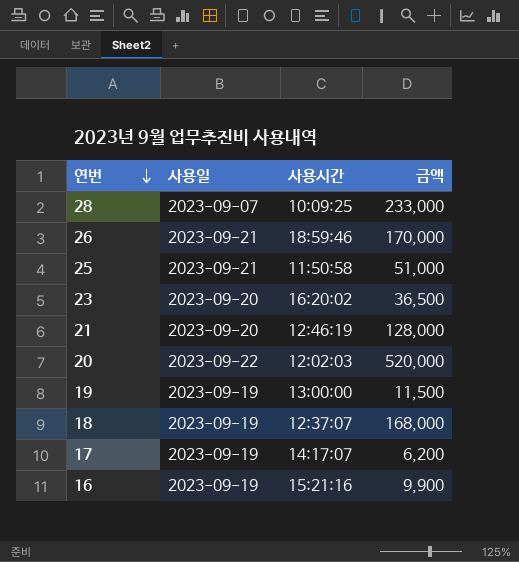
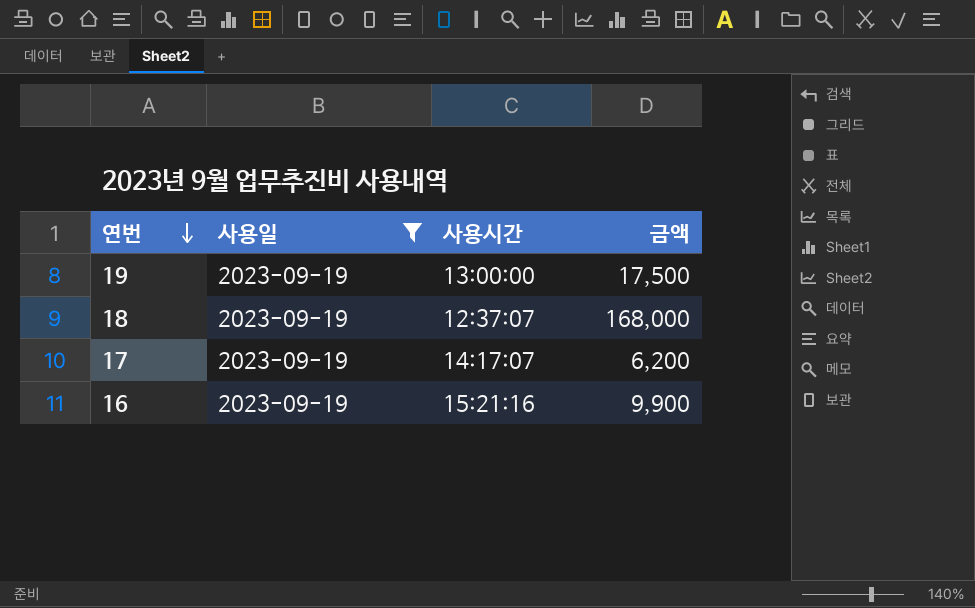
filter: none -> 사용일 = 2023-09-19
19 | 금액: 11,500 -> 17,500

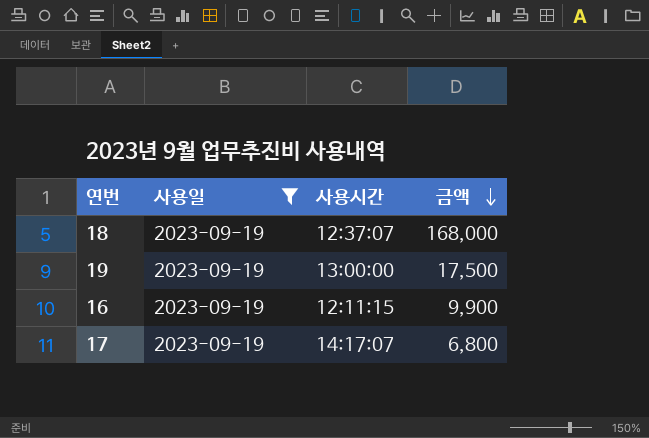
row order: 연번 descending -> 금액 descending
16 | 사용시간: 15:21:16 -> 12:11:15
17 | 금액: 6,200 -> 6,800

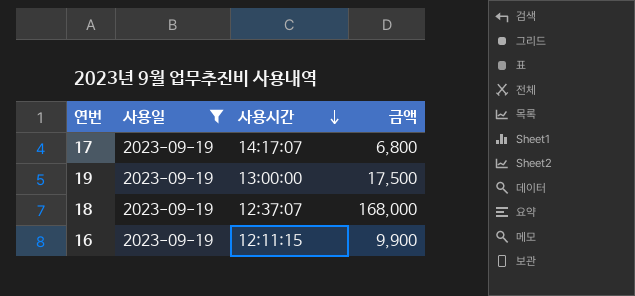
row order: 금액 descending -> 사용시간 descending

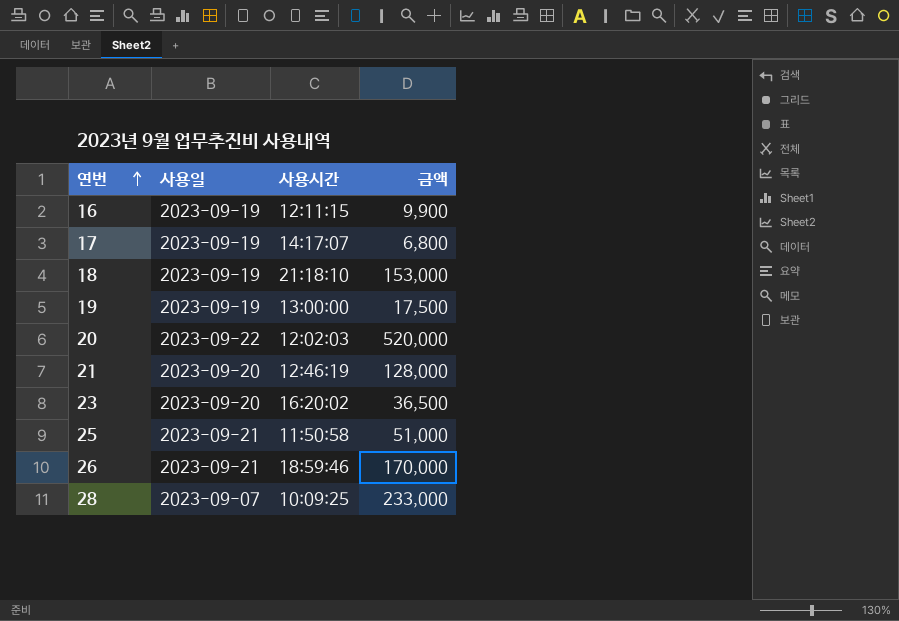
filter: 사용일 = 2023-09-19 -> none
row order: 사용시간 descending -> 연번 ascending
18 | 사용시간: 12:37:07 -> 21:18:10
18 | 금액: 168,000 -> 153,000

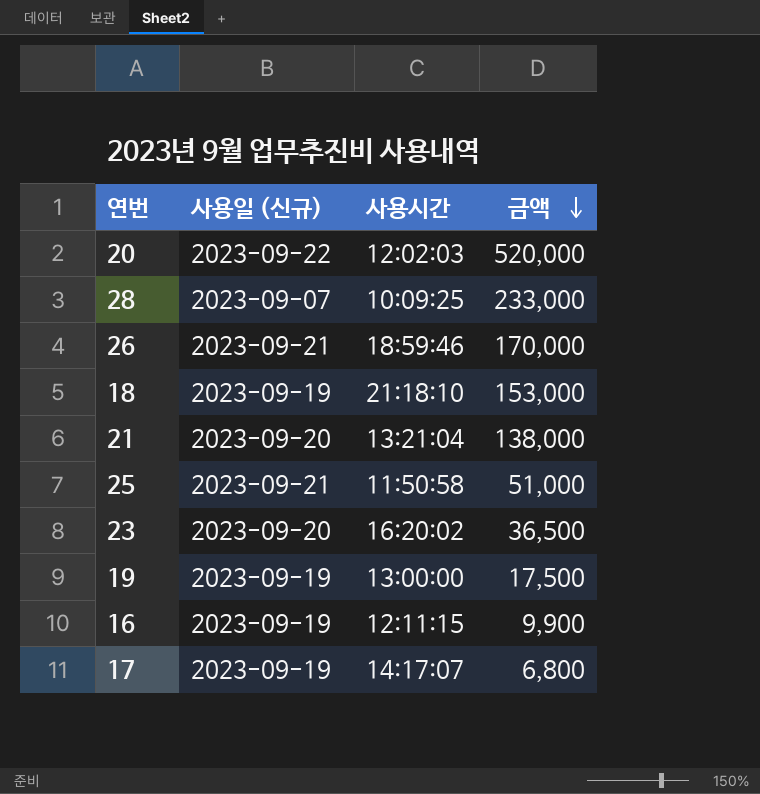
row order: 연번 ascending -> 금액 descending
column name: 사용일 -> 사용일 (신규)
21 | 사용시간: 12:46:19 -> 13:21:04
21 | 금액: 128,000 -> 138,000

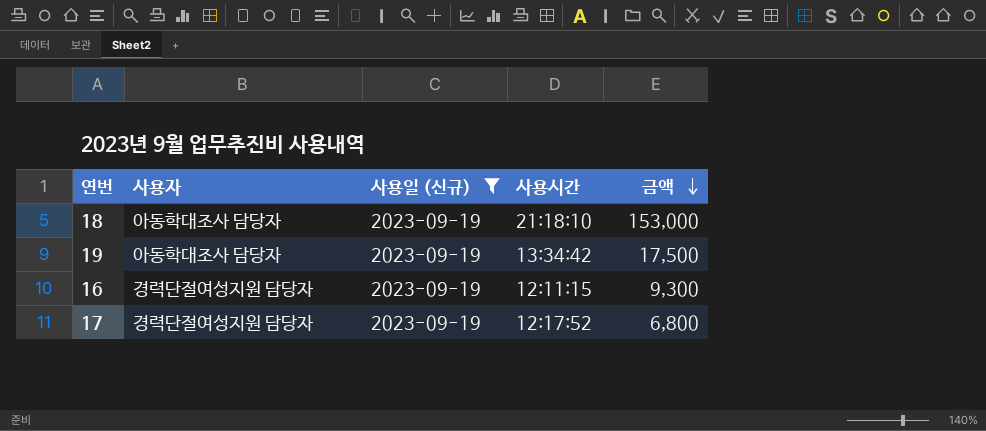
filter: none -> 사용일 (신규) = 2023-09-19
column 사용자 | position: none -> 2
19 | 사용시간: 13:00:00 -> 13:34:42
16 | 금액: 9,900 -> 9,300
17 | 사용시간: 14:17:07 -> 12:17:52

